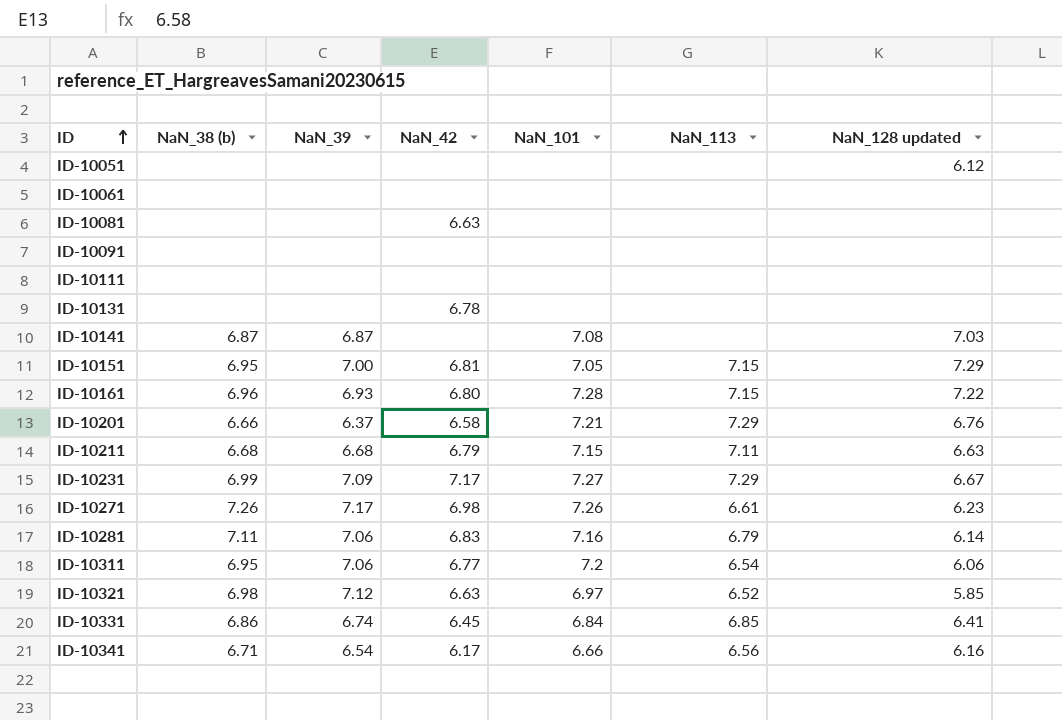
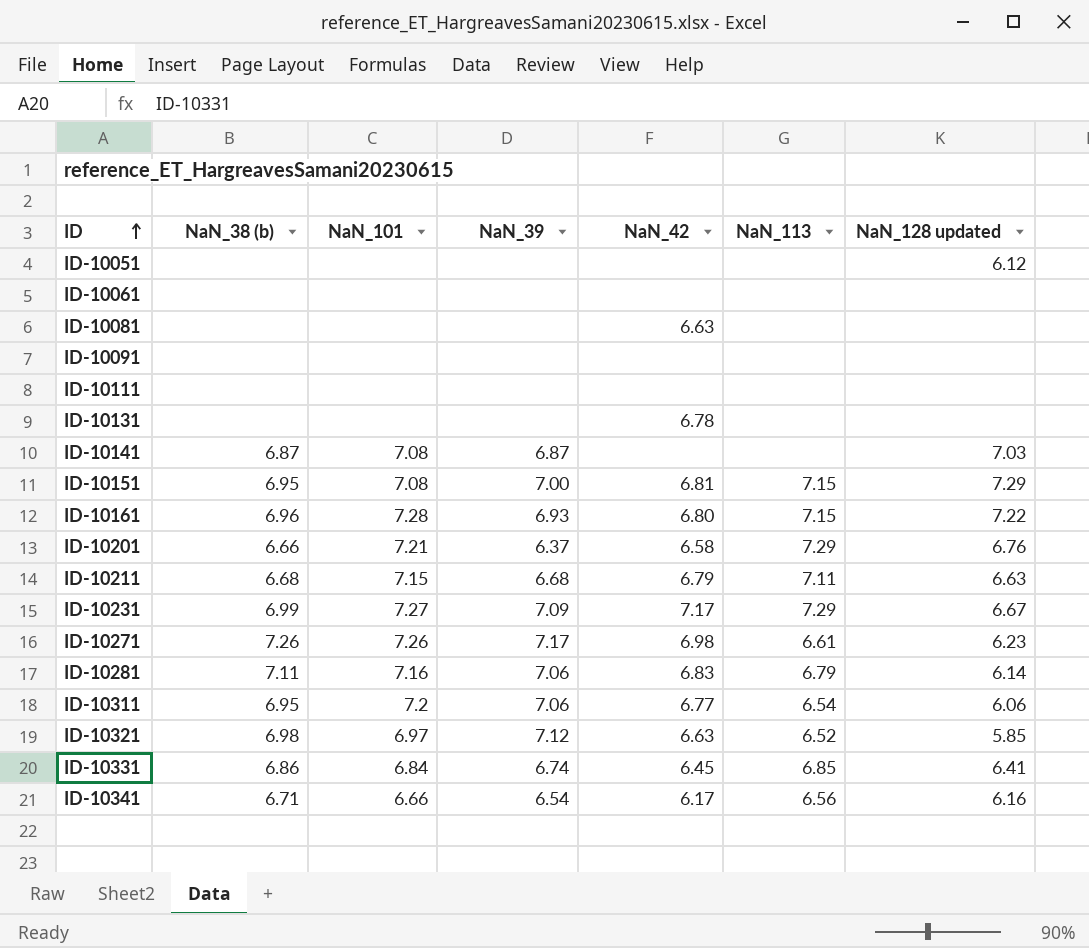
column NaN_101 | position: 5 -> 3
ID-10151 | NaN_101: 7.05 -> 7.08

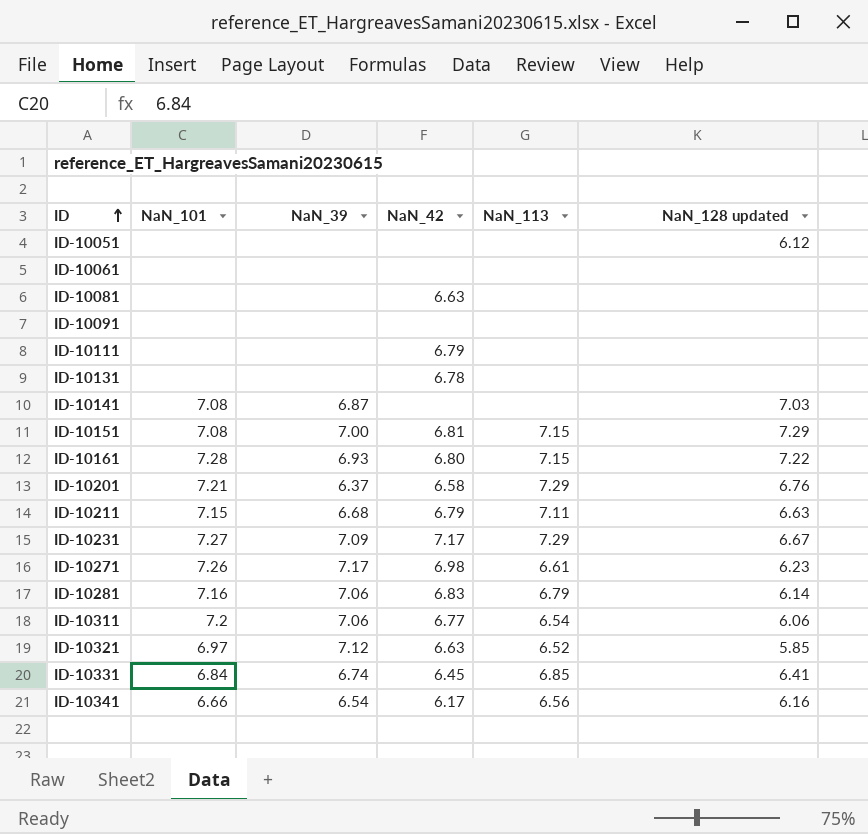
column NaN_38 (b) | position: 2 -> none
ID-10111 | NaN_42: none -> 6.79

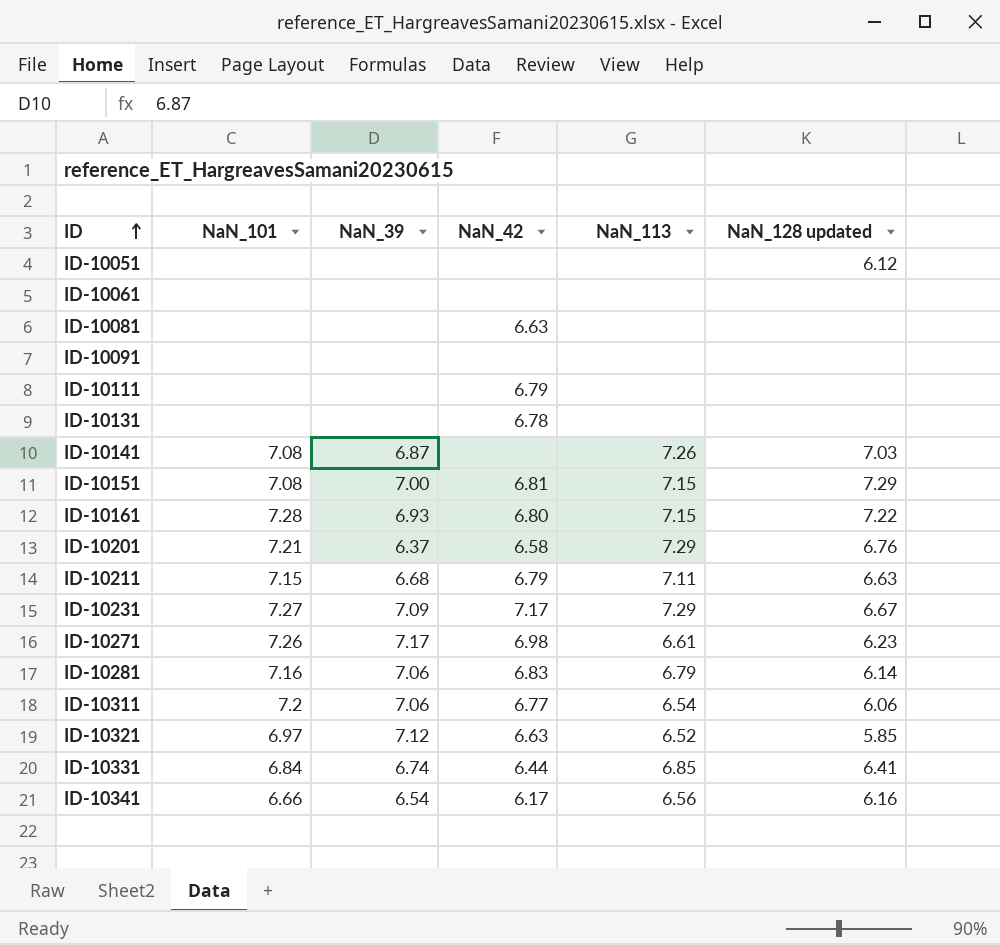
ID-10141 | NaN_113: none -> 7.26
ID-10331 | NaN_42: 6.45 -> 6.44

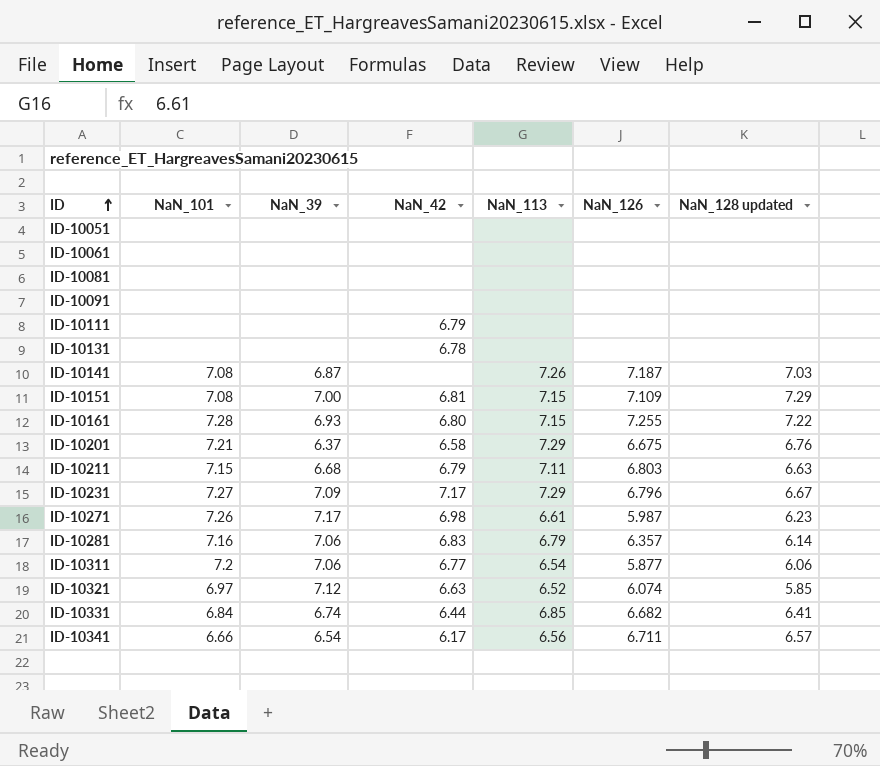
column NaN_126 | position: none -> 6
ID-10051 | NaN_128 updated: 6.12 -> none
ID-10081 | NaN_42: 6.63 -> none
ID-10341 | NaN_128 updated: 6.16 -> 6.57

